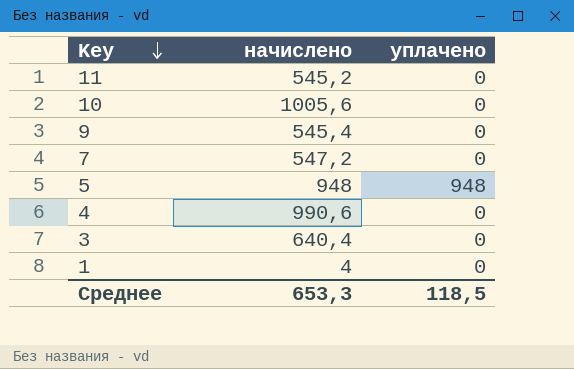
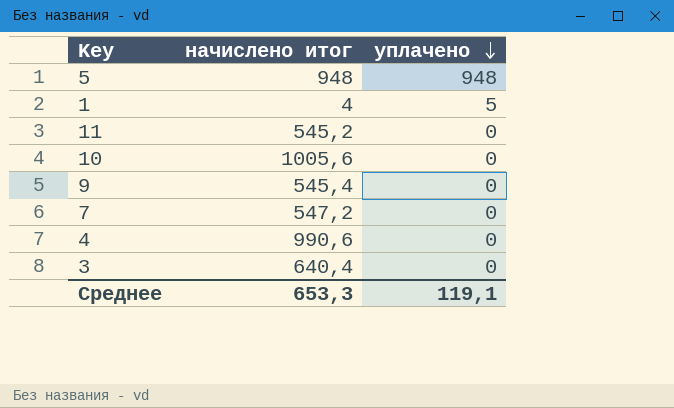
row order: Key descending -> уплачено descending
column name: начислено -> начислено итог
1 | уплачено: 0 -> 5
Среднее | уплачено: 118,5 -> 119,1

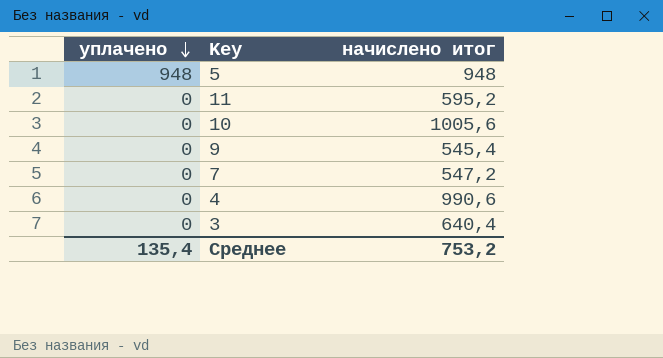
column уплачено | position: 3 -> 1
row 1: 4 | 5 -> none
11 | начислено итог: 545,2 -> 595,2
Среднее | уплачено: 119,1 -> 135,4
Среднее | начислено итог: 653,3 -> 753,2

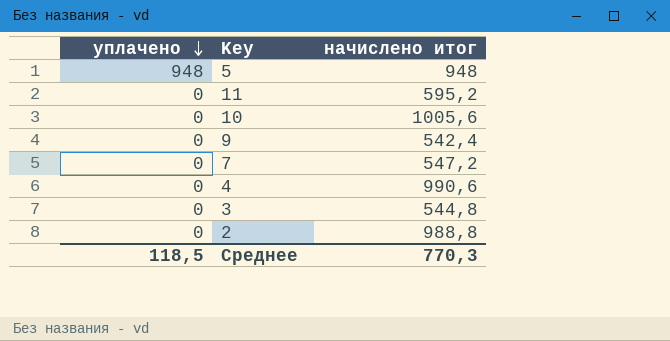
9 | начислено итог: 545,4 -> 542,4
3 | начислено итог: 640,4 -> 544,8
row 2: none -> 0 | 988,8
Среднее | уплачено: 135,4 -> 118,5
Среднее | начислено итог: 753,2 -> 770,3

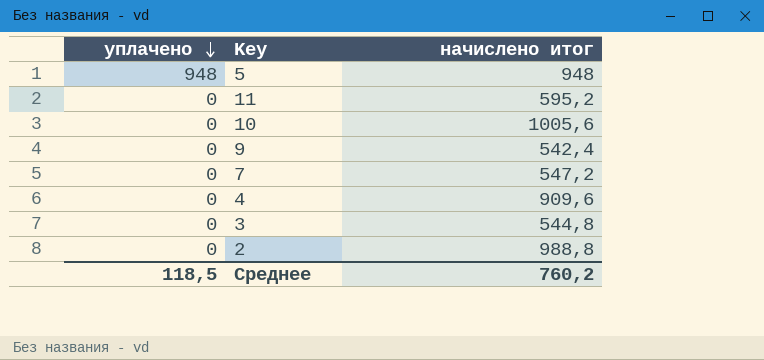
4 | начислено итог: 990,6 -> 909,6
Среднее | начислено итог: 770,3 -> 760,2

